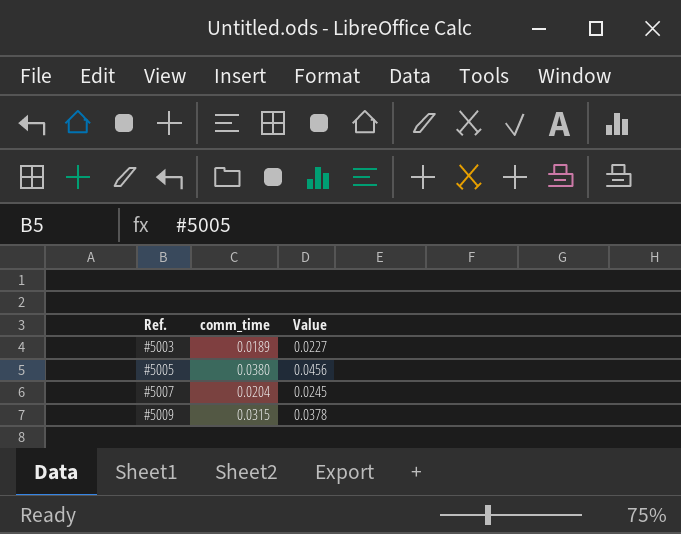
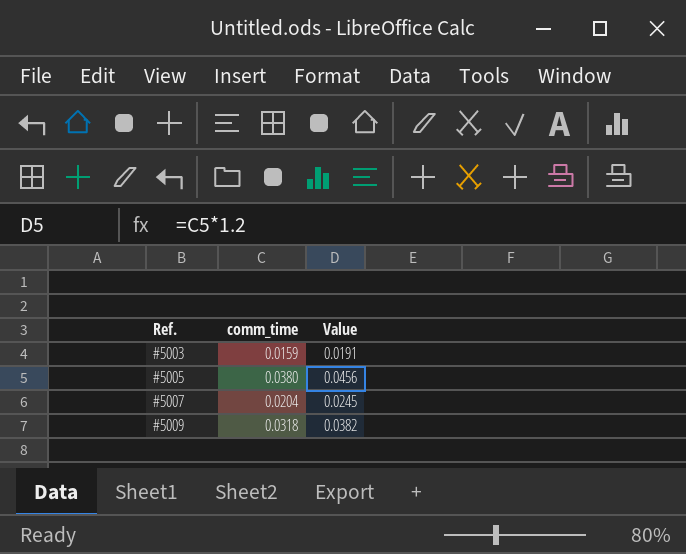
#5003 | comm_time: 0.0189 -> 0.0159
#5003 | Value: 0.0227 -> 0.0191
#5009 | comm_time: 0.0315 -> 0.0318
#5009 | Value: 0.0378 -> 0.0382

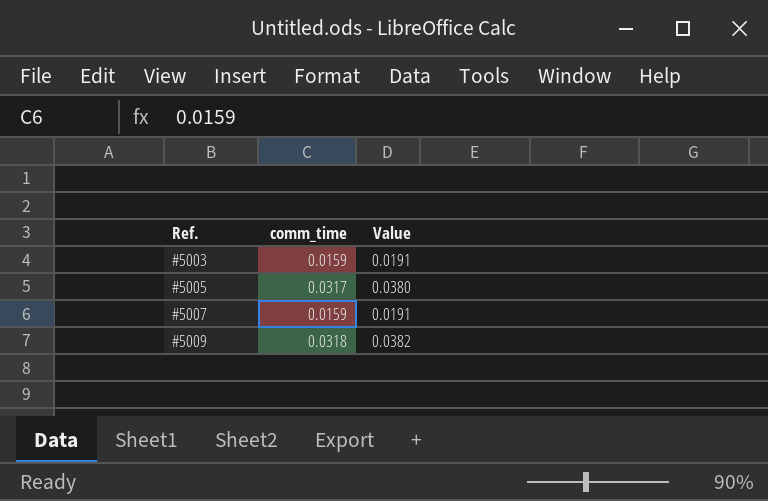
#5005 | comm_time: 0.0380 -> 0.0317
#5005 | Value: 0.0456 -> 0.0380
#5007 | comm_time: 0.0204 -> 0.0159
#5007 | Value: 0.0245 -> 0.0191

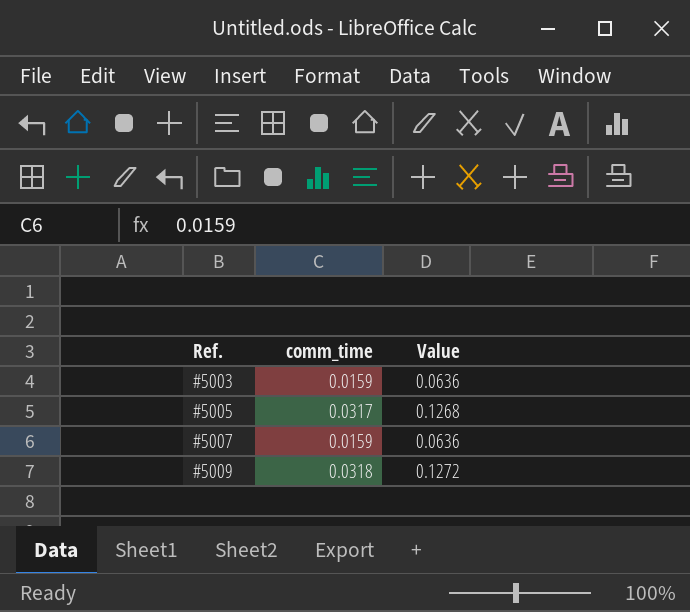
column Value | formula: [comm_time] * 1.2 -> [comm_time] * 4

